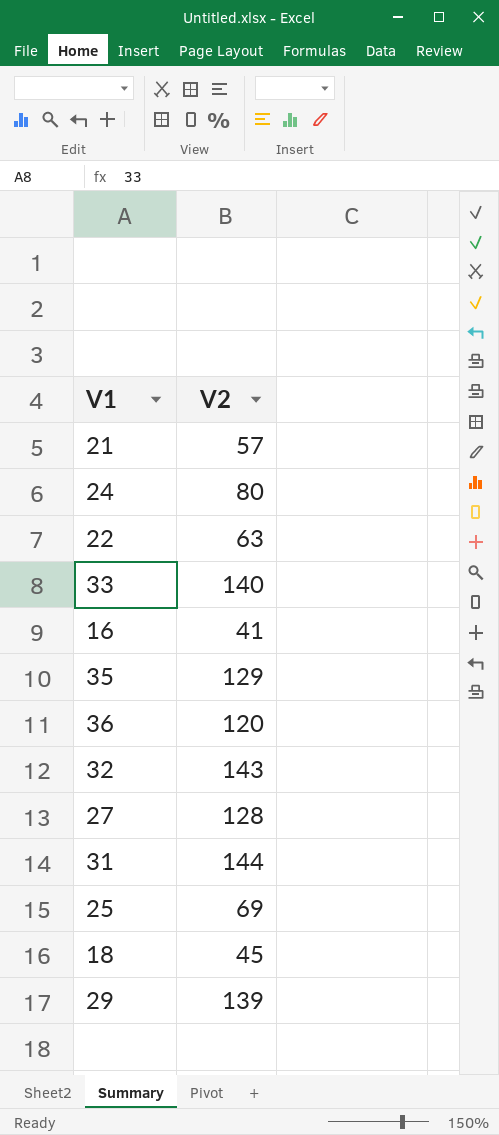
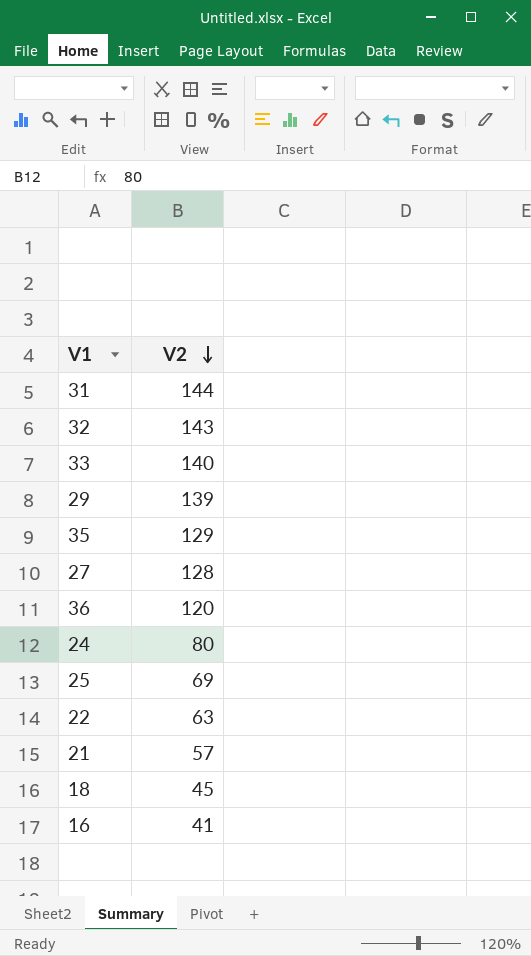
row order: none -> V2 descending

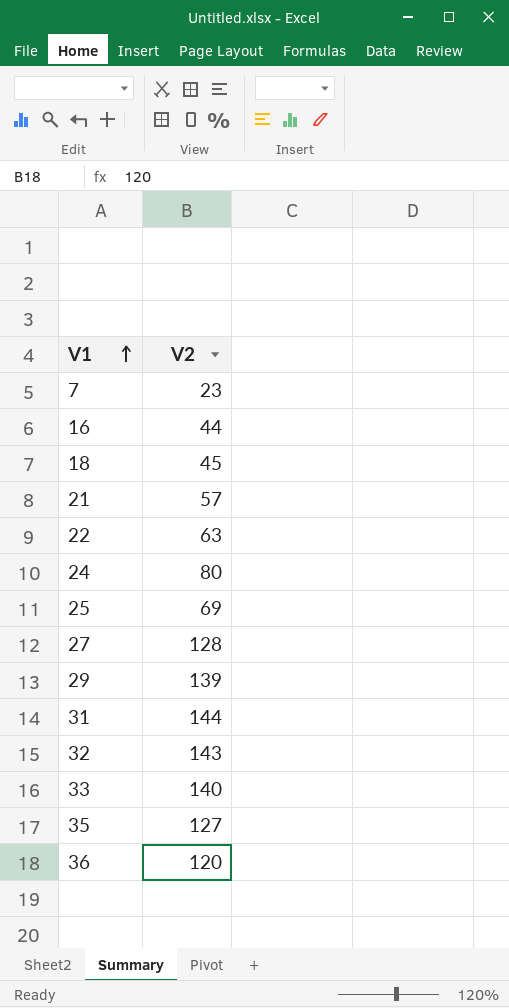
row order: V2 descending -> V1 ascending
row 7: none -> 23
16 | V2: 41 -> 44
35 | V2: 129 -> 127

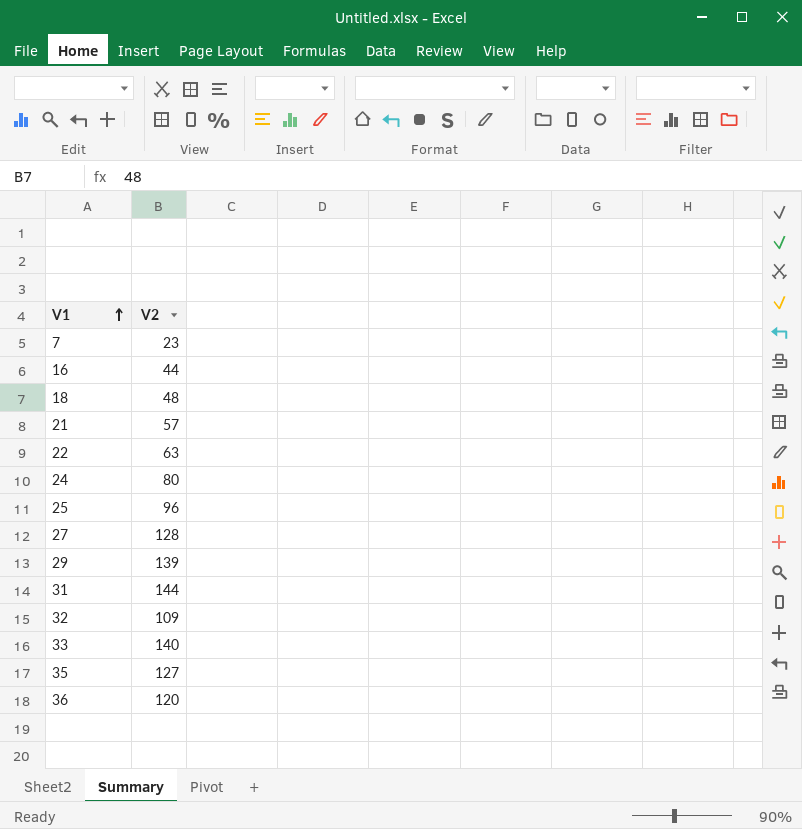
18 | V2: 45 -> 48
25 | V2: 69 -> 96
32 | V2: 143 -> 109

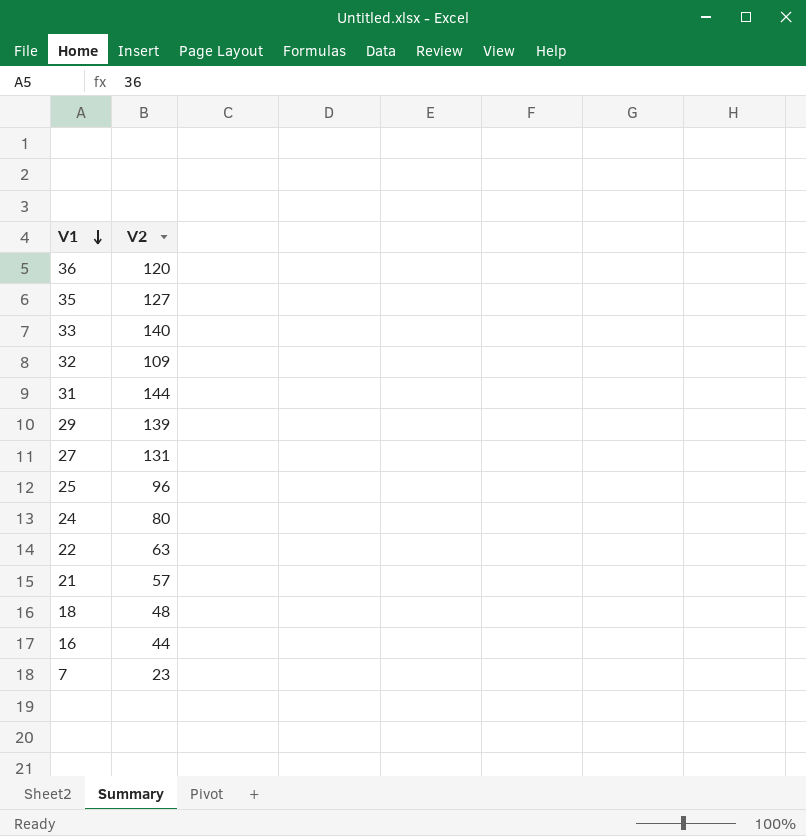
row order: V1 ascending -> V1 descending
27 | V2: 128 -> 131

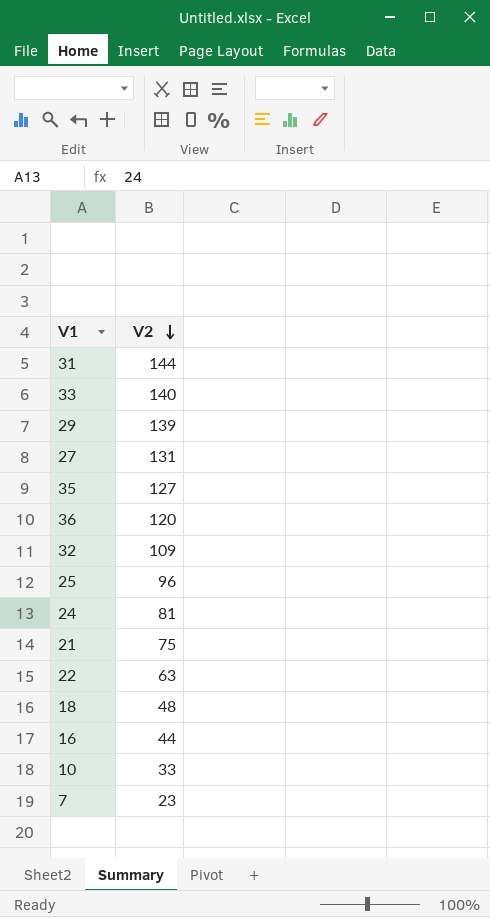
row order: V1 descending -> V2 descending
24 | V2: 80 -> 81
21 | V2: 57 -> 75
row 10: none -> 33

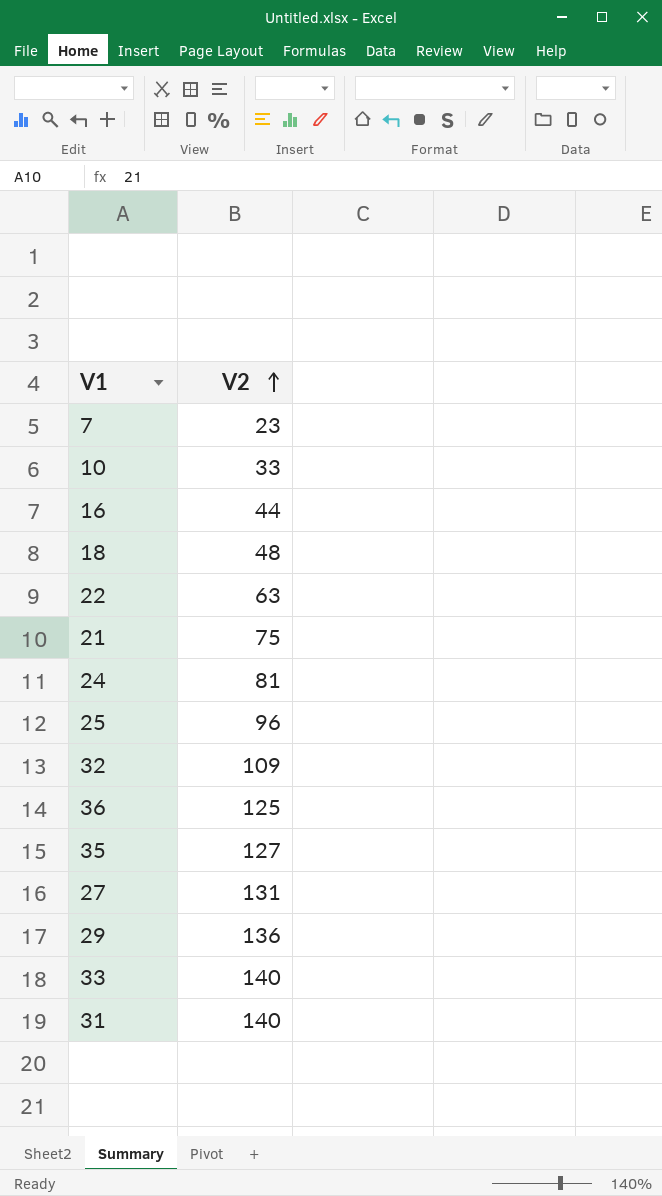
row order: V2 descending -> V2 ascending
36 | V2: 120 -> 125
29 | V2: 139 -> 136
31 | V2: 144 -> 140

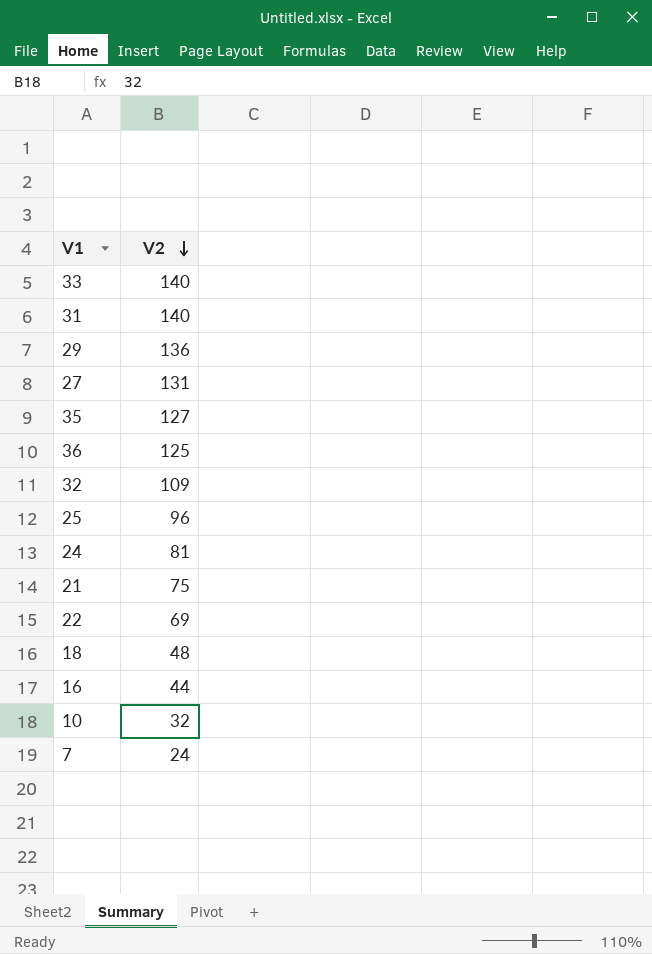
row order: V2 ascending -> V2 descending
22 | V2: 63 -> 69
10 | V2: 33 -> 32
7 | V2: 23 -> 24

